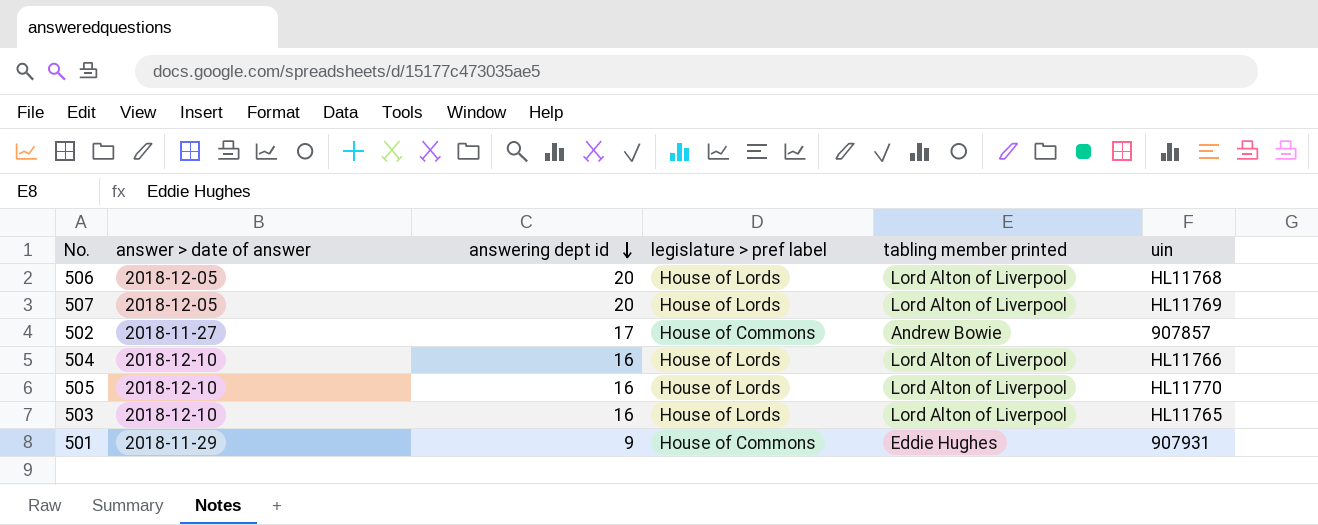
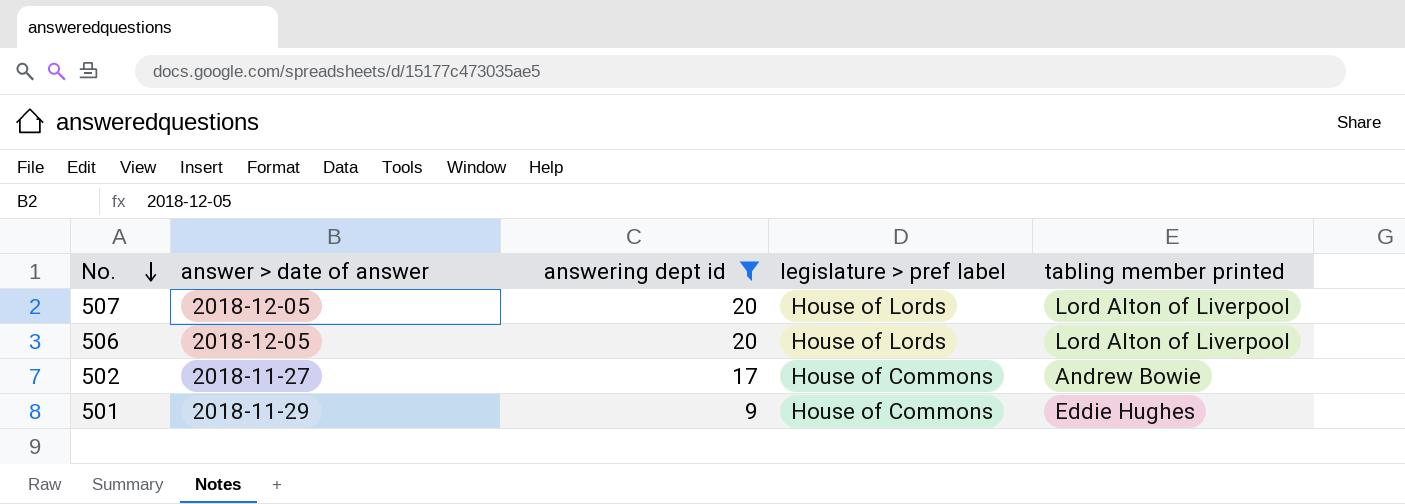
filter: none -> answering dept id != 16
row order: answering dept id descending -> No. descending
column uin | position: 6 -> none

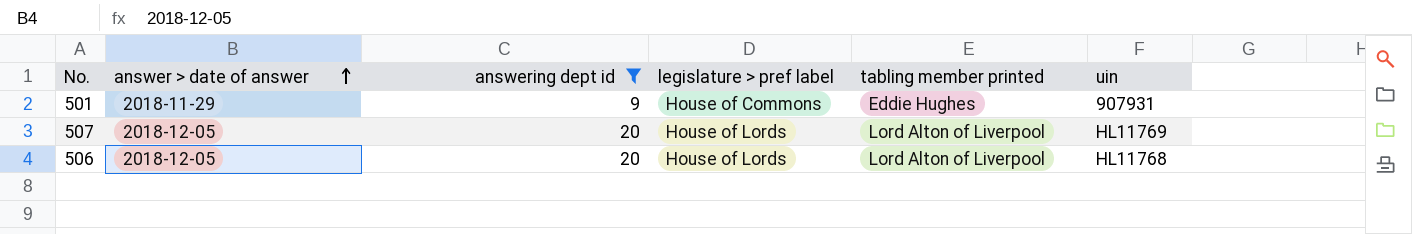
row order: No. descending -> answer > date of answer ascending
column uin | position: none -> 6
row 502: 2018-11-27 | 17 | House of Commons | Andrew Bowie -> none

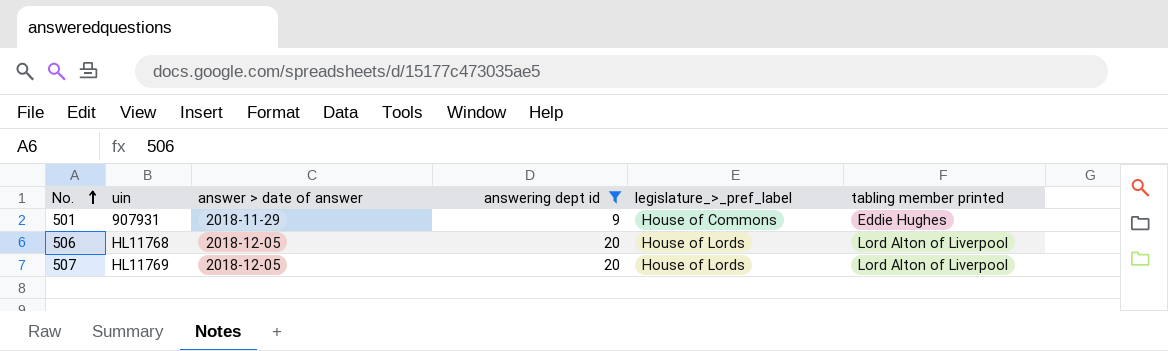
row order: answer > date of answer ascending -> No. ascending
column uin | position: 6 -> 2
column name: legislature > pref label -> legislature_>_pref_label

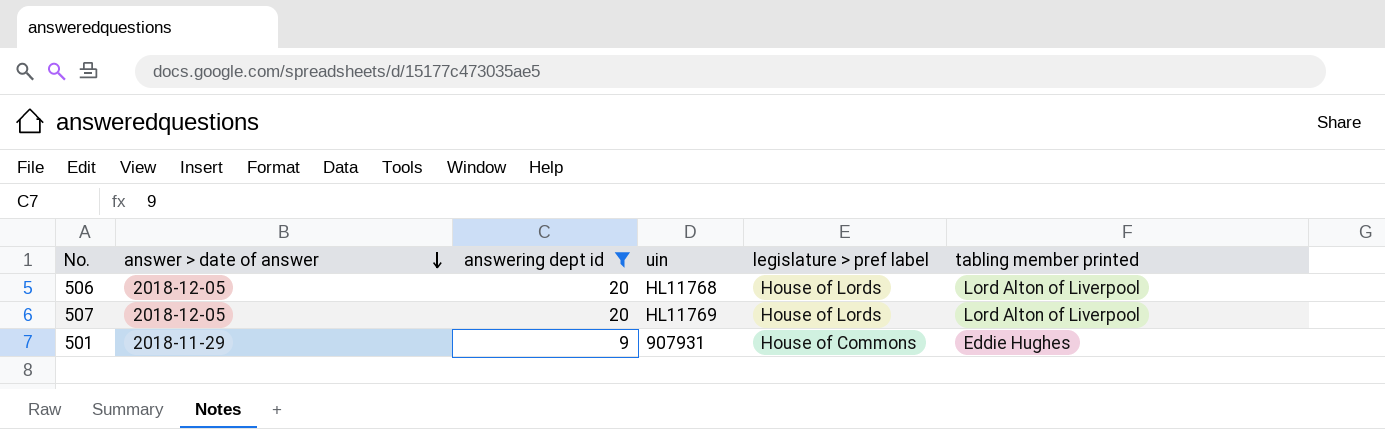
row order: No. ascending -> answer > date of answer descending
column uin | position: 2 -> 4
column name: legislature_>_pref_label -> legislature > pref label

